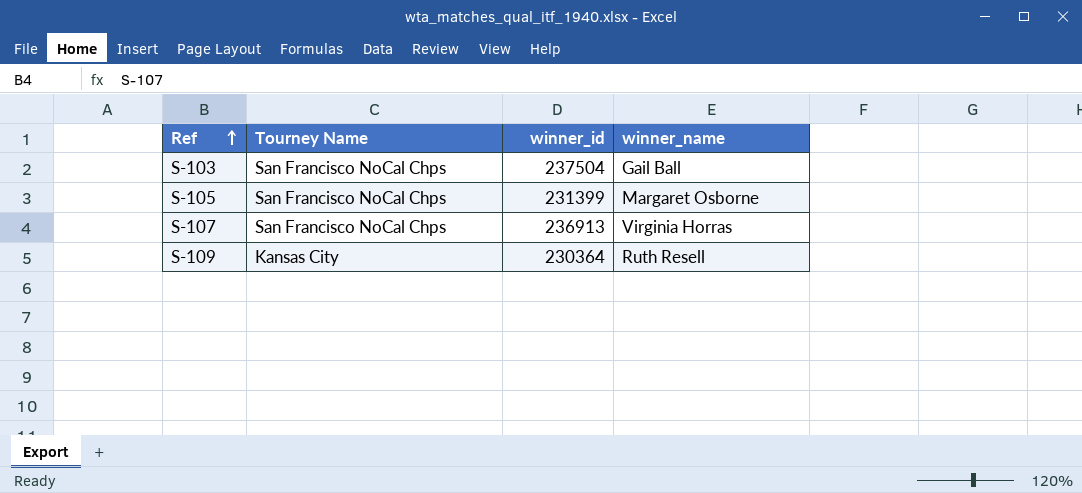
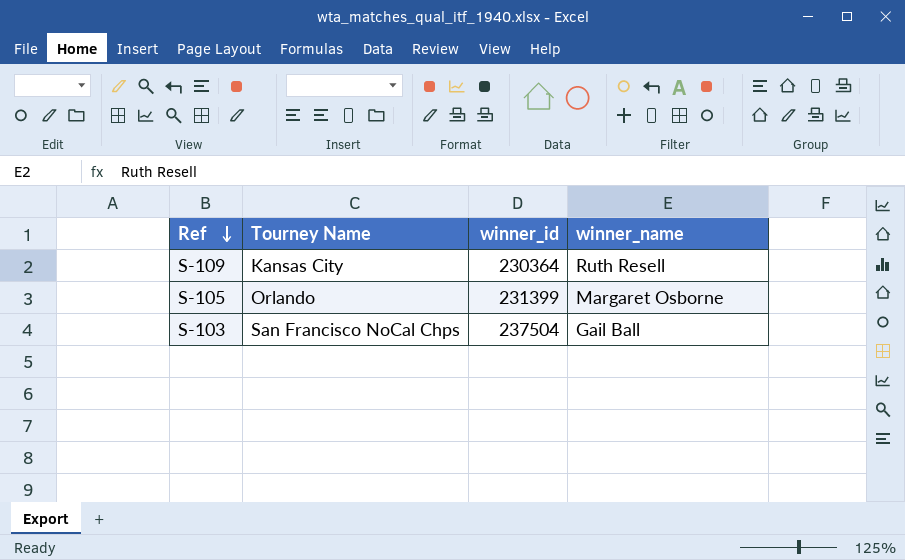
row order: Ref ascending -> Ref descending
row S-107: San Francisco NoCal Chps | 236913 | Virginia Horras -> none
S-105 | Tourney Name: San Francisco NoCal Chps -> Orlando

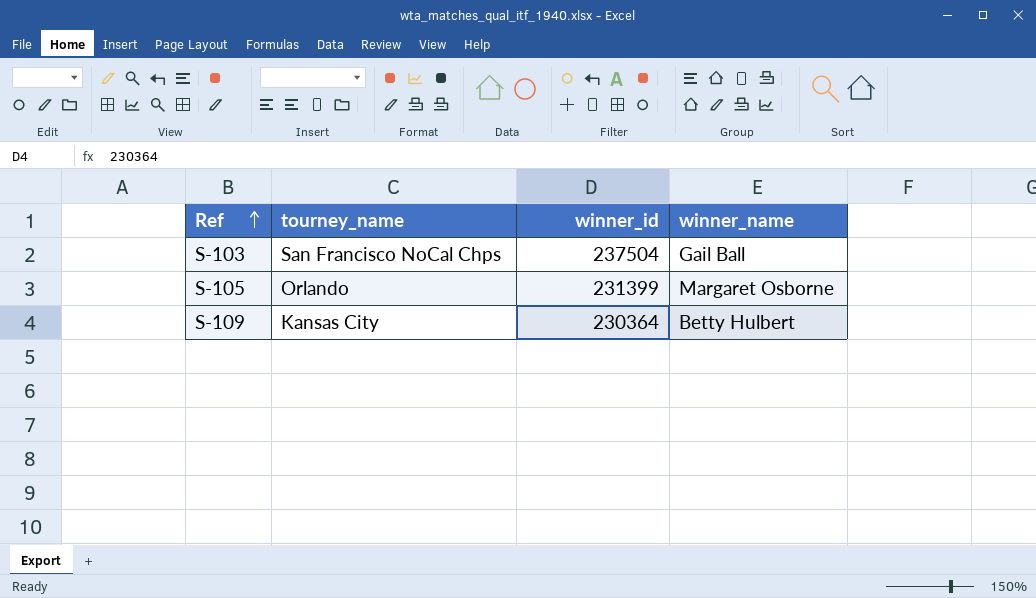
row order: Ref descending -> Ref ascending
column name: Tourney Name -> tourney_name
S-109 | winner_name: Ruth Resell -> Betty Hulbert

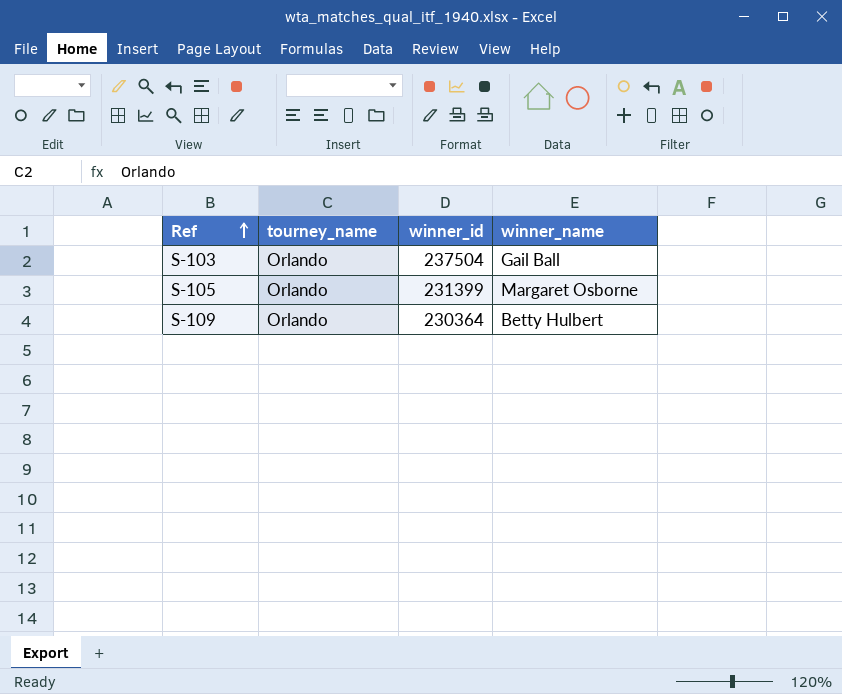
S-103 | tourney_name: San Francisco NoCal Chps -> Orlando
S-109 | tourney_name: Kansas City -> Orlando

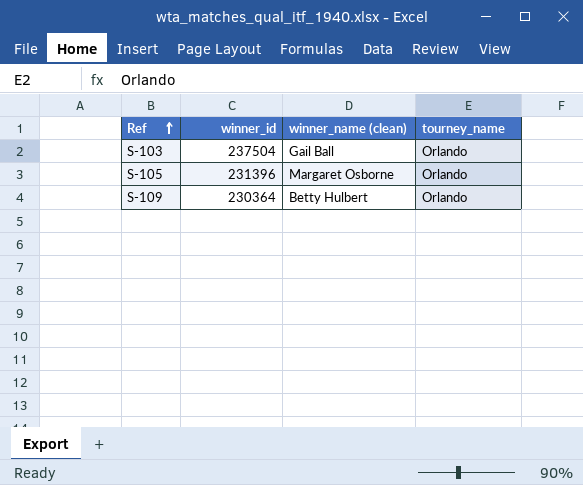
column name: winner_name -> winner_name (clean)
column tourney_name | position: 2 -> 4
S-105 | winner_id: 231399 -> 231396

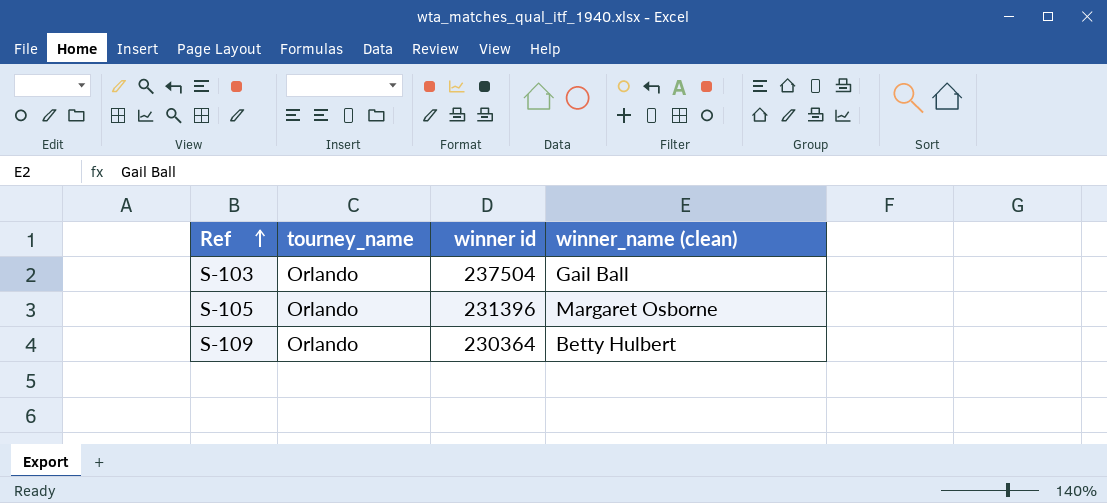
column tourney_name | position: 4 -> 2
column name: winner_id -> winner id

